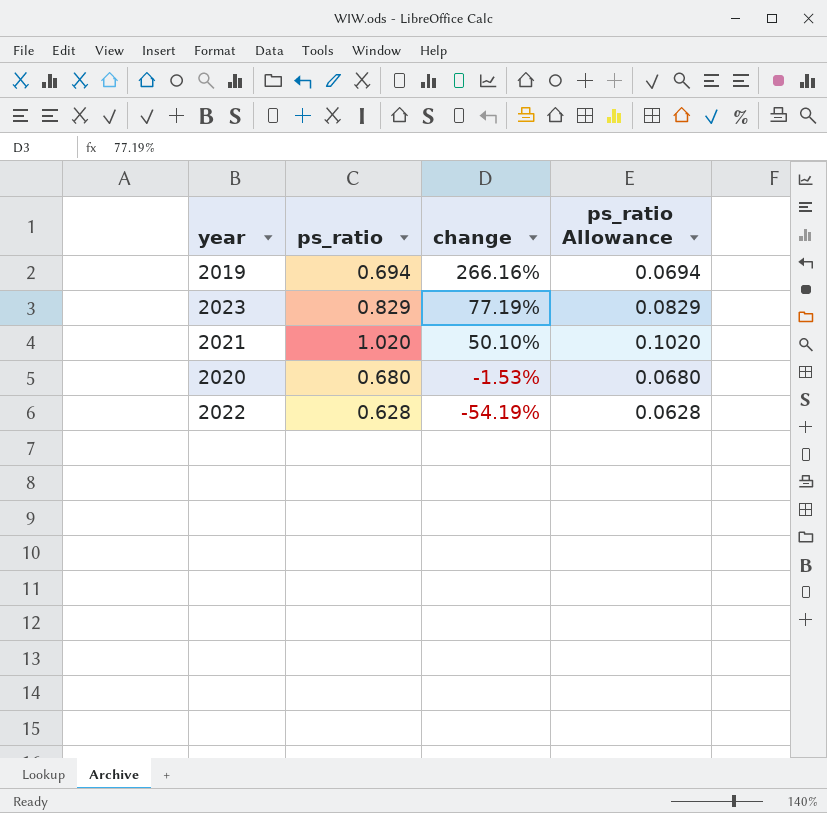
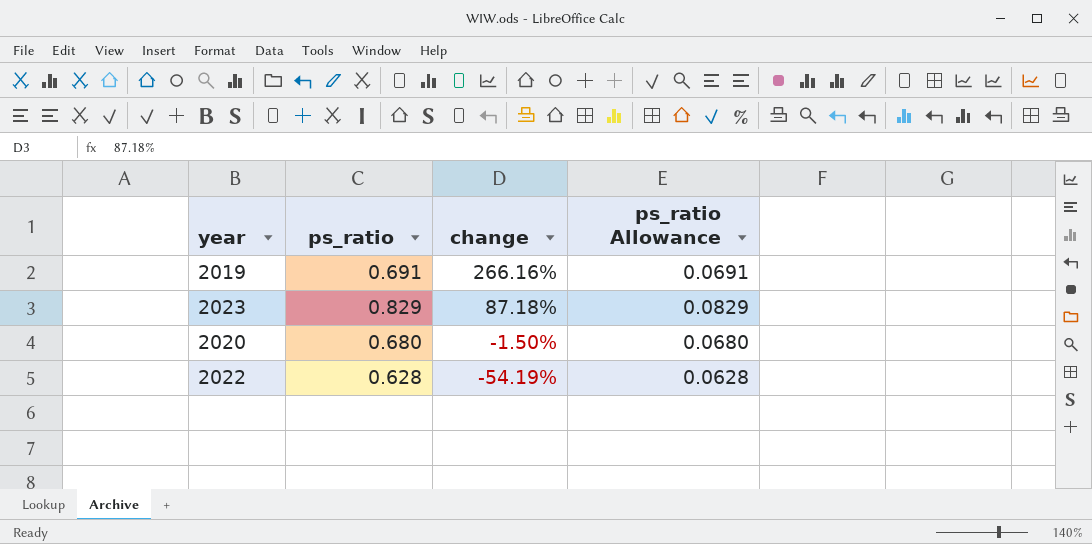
row 2021: 1.020 | 50.10% | 0.1020 -> none
2019 | ps_ratio: 0.694 -> 0.691
2019 | ps_ratio Allowance: 0.0694 -> 0.0691
2023 | change: 77.19% -> 87.18%
2020 | change: -1.53% -> -1.50%

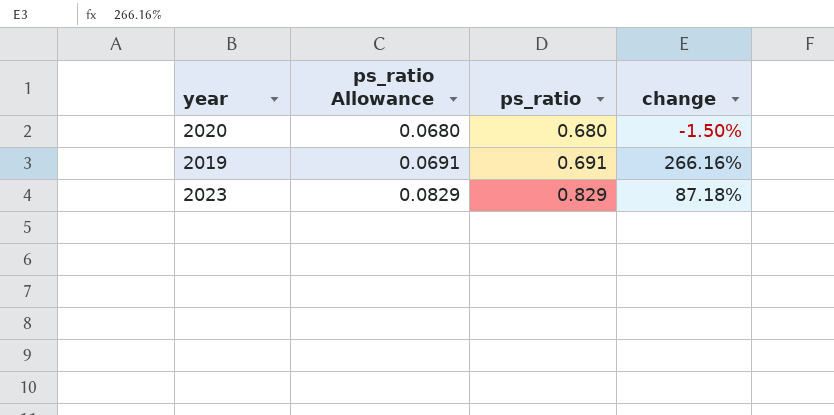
row order: change descending -> ps_ratio Allowance ascending
column ps_ratio Allowance | position: 4 -> 2
row 2022: 0.628 | -54.19% | 0.0628 -> none

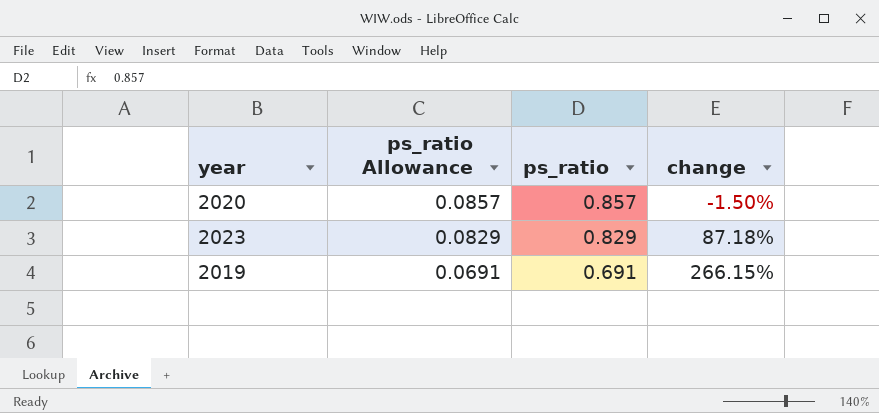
row order: ps_ratio Allowance ascending -> ps_ratio Allowance descending
2020 | ps_ratio Allowance: 0.0680 -> 0.0857
2020 | ps_ratio: 0.680 -> 0.857
2019 | change: 266.16% -> 266.15%

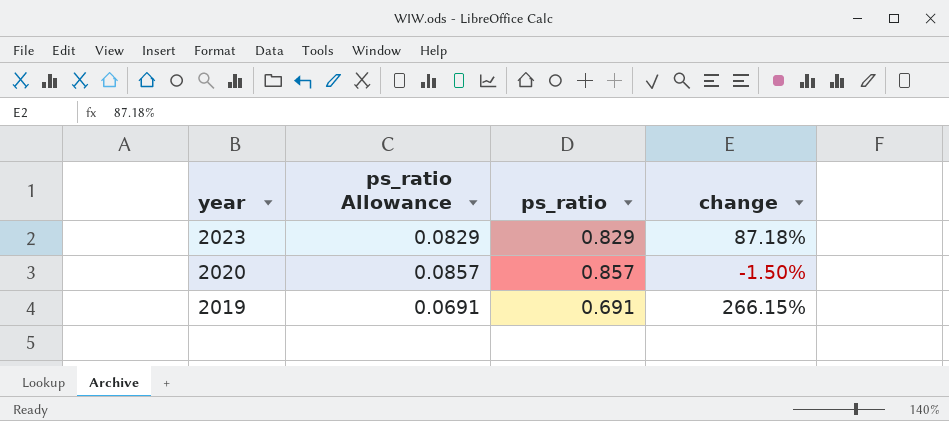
row order: ps_ratio Allowance descending -> year descending

